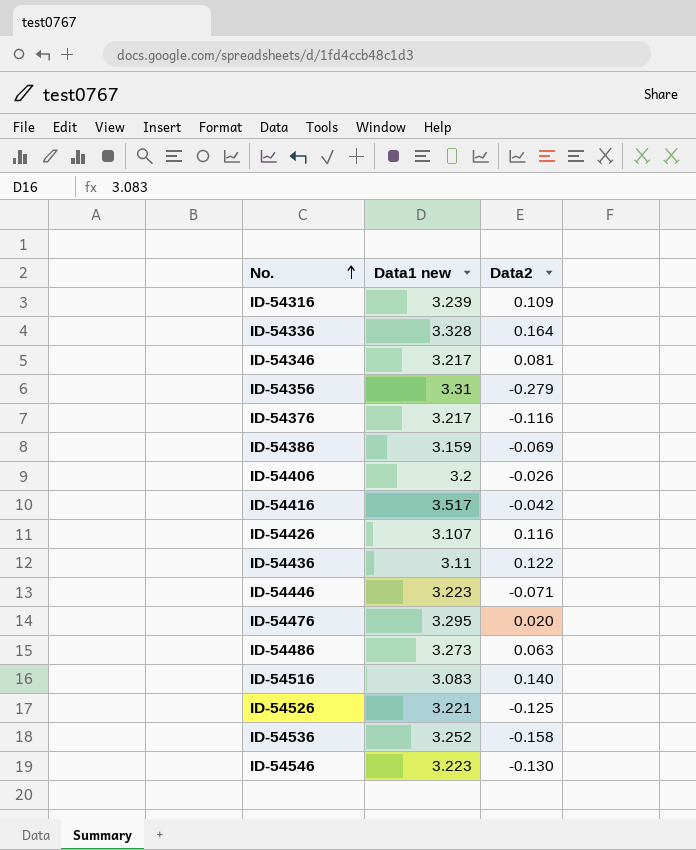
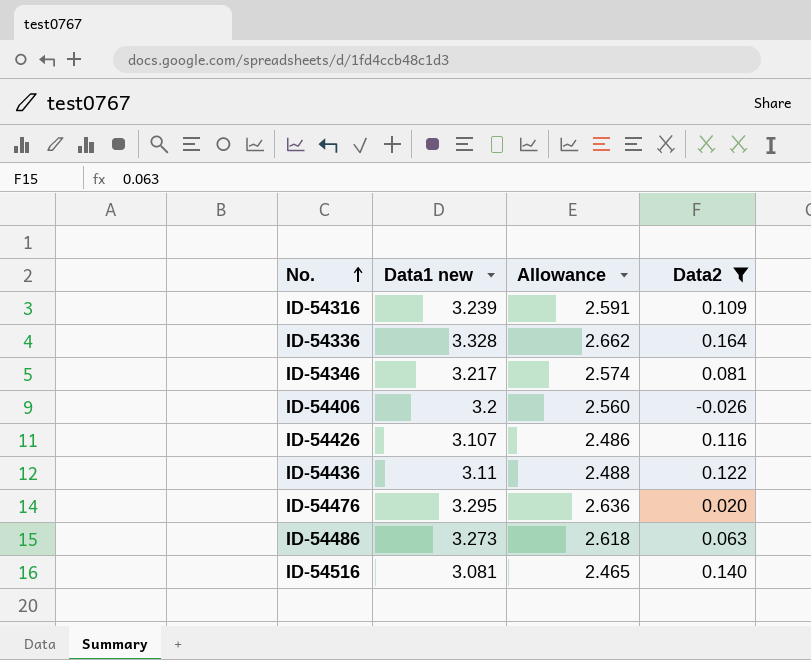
filter: none -> Data2 >= -0.026
column Allowance | formula: none -> [Data1 new] * 0.8
ID-54516 | Data1 new: 3.083 -> 3.081

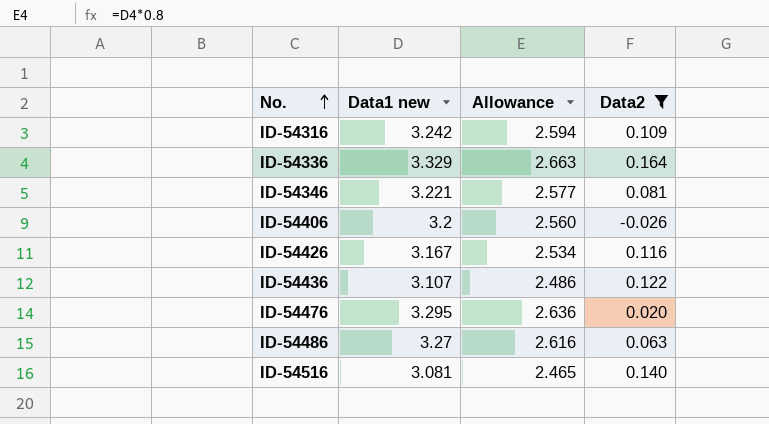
ID-54316 | Data1 new: 3.239 -> 3.242
ID-54316 | Allowance: 2.591 -> 2.594
ID-54336 | Data1 new: 3.328 -> 3.329
ID-54336 | Allowance: 2.662 -> 2.663
ID-54346 | Data1 new: 3.217 -> 3.221
ID-54346 | Allowance: 2.574 -> 2.577
ID-54426 | Data1 new: 3.107 -> 3.167
ID-54426 | Allowance: 2.486 -> 2.534
ID-54436 | Data1 new: 3.11 -> 3.107
ID-54436 | Allowance: 2.488 -> 2.486
ID-54486 | Data1 new: 3.273 -> 3.27
ID-54486 | Allowance: 2.618 -> 2.616

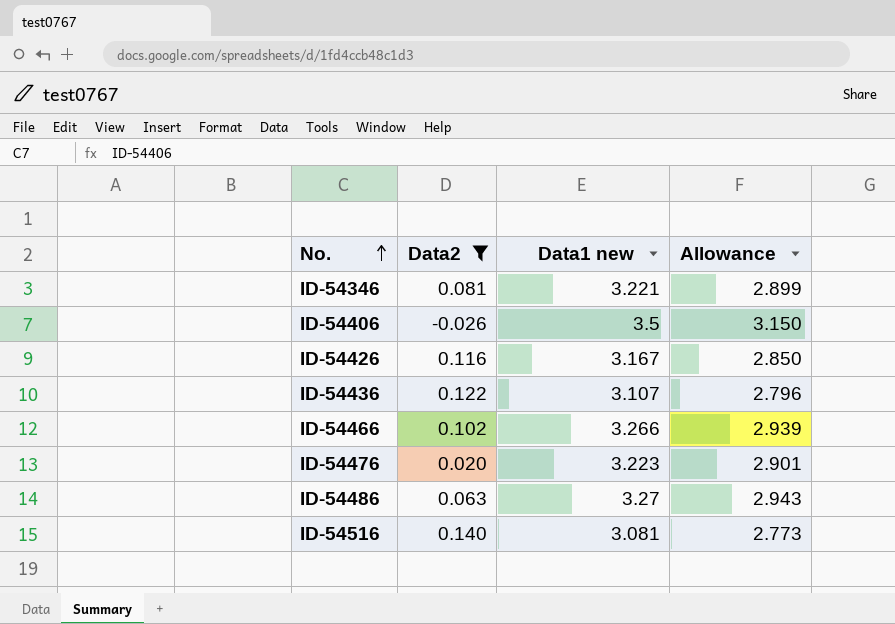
column Data2 | position: 4 -> 2
column Allowance | formula: [Data1 new] * 0.8 -> [Data1 new] * 0.9
row ID-54316: 3.242 | 2.594 | 0.109 -> none
row ID-54336: 3.329 | 2.663 | 0.164 -> none
ID-54406 | Data1 new: 3.2 -> 3.5
row ID-54466: none -> 0.102 | 3.266 | 2.939
ID-54476 | Data1 new: 3.295 -> 3.223

